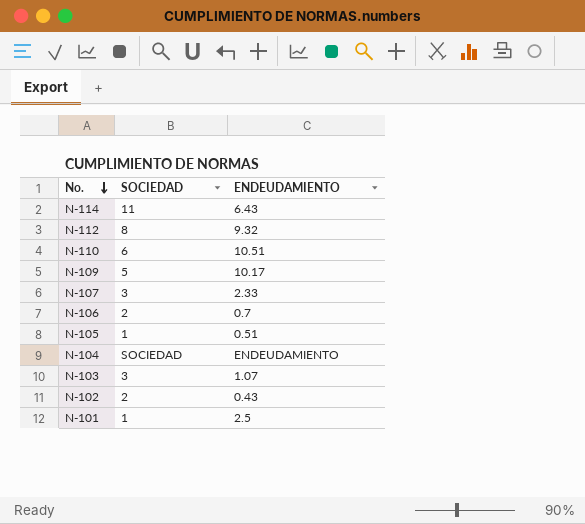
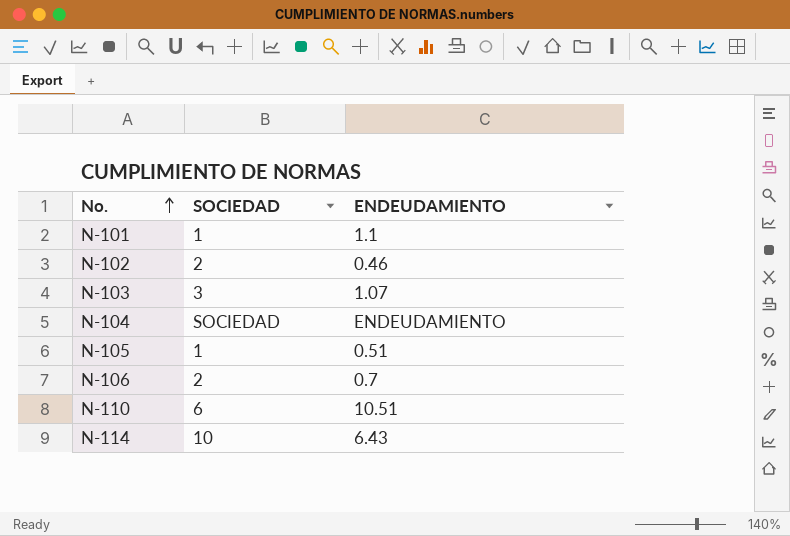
row order: No. descending -> No. ascending
row N-112: 8 | 9.32 -> none
row N-109: 5 | 10.17 -> none
row N-107: 3 | 2.33 -> none
N-101 | ENDEUDAMIENTO: 2.5 -> 1.1
N-102 | ENDEUDAMIENTO: 0.43 -> 0.46
N-114 | SOCIEDAD: 11 -> 10

